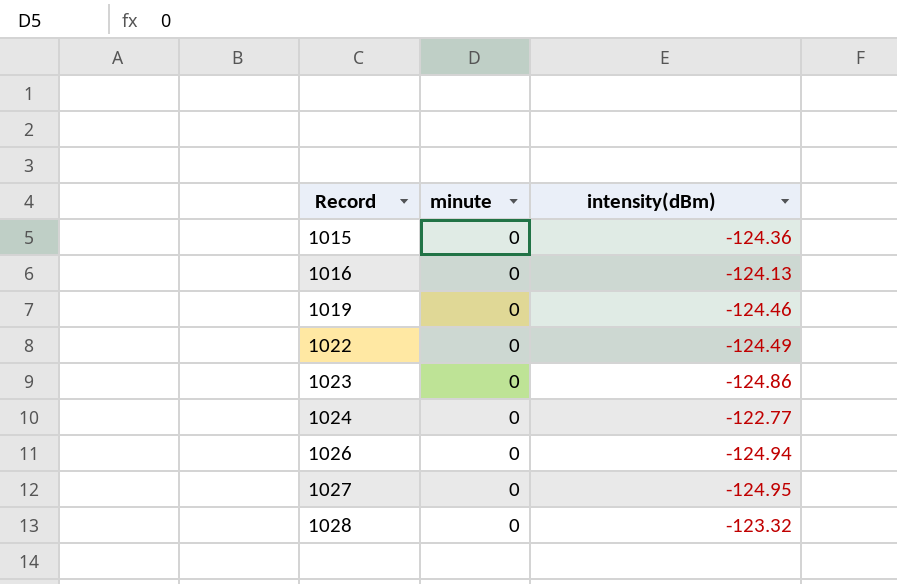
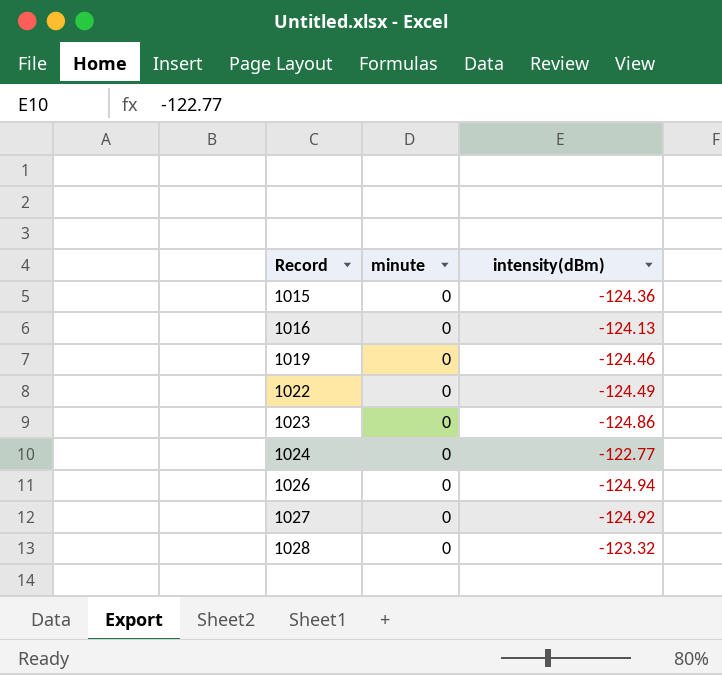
1027 | intensity(dBm): -124.95 -> -124.92

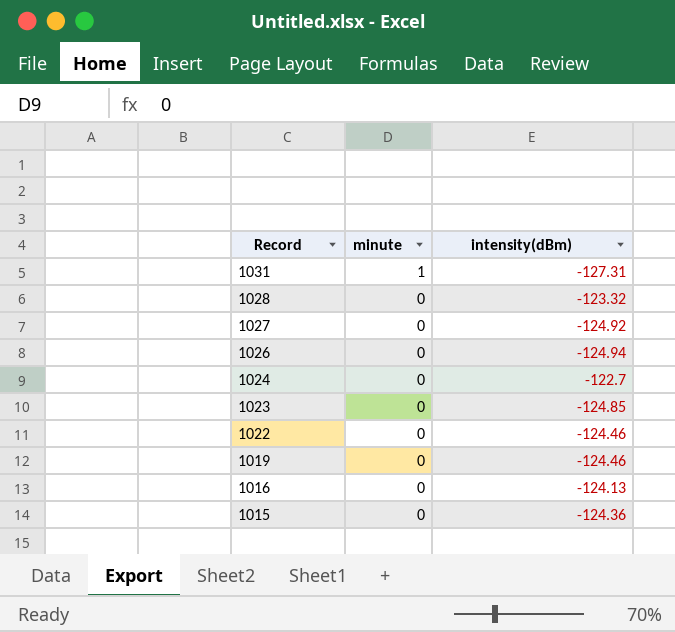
row order: Record ascending -> Record descending
row 1031: none -> 1 | -127.31
1024 | intensity(dBm): -122.77 -> -122.7
1023 | intensity(dBm): -124.86 -> -124.85
1022 | intensity(dBm): -124.49 -> -124.46

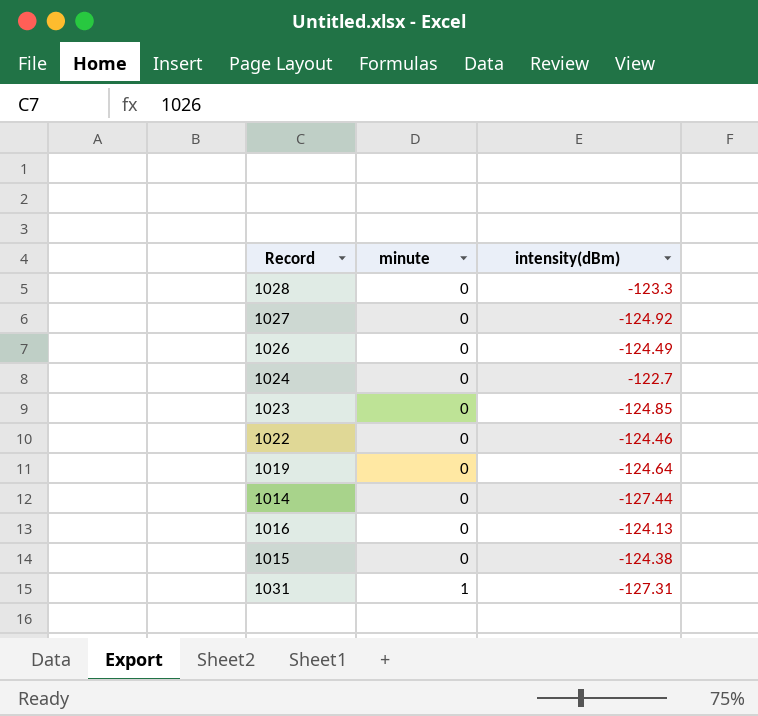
row order: Record descending -> minute ascending
1028 | intensity(dBm): -123.32 -> -123.3
1026 | intensity(dBm): -124.94 -> -124.49
1019 | intensity(dBm): -124.46 -> -124.64
row 1014: none -> 0 | -127.44
1015 | intensity(dBm): -124.36 -> -124.38

